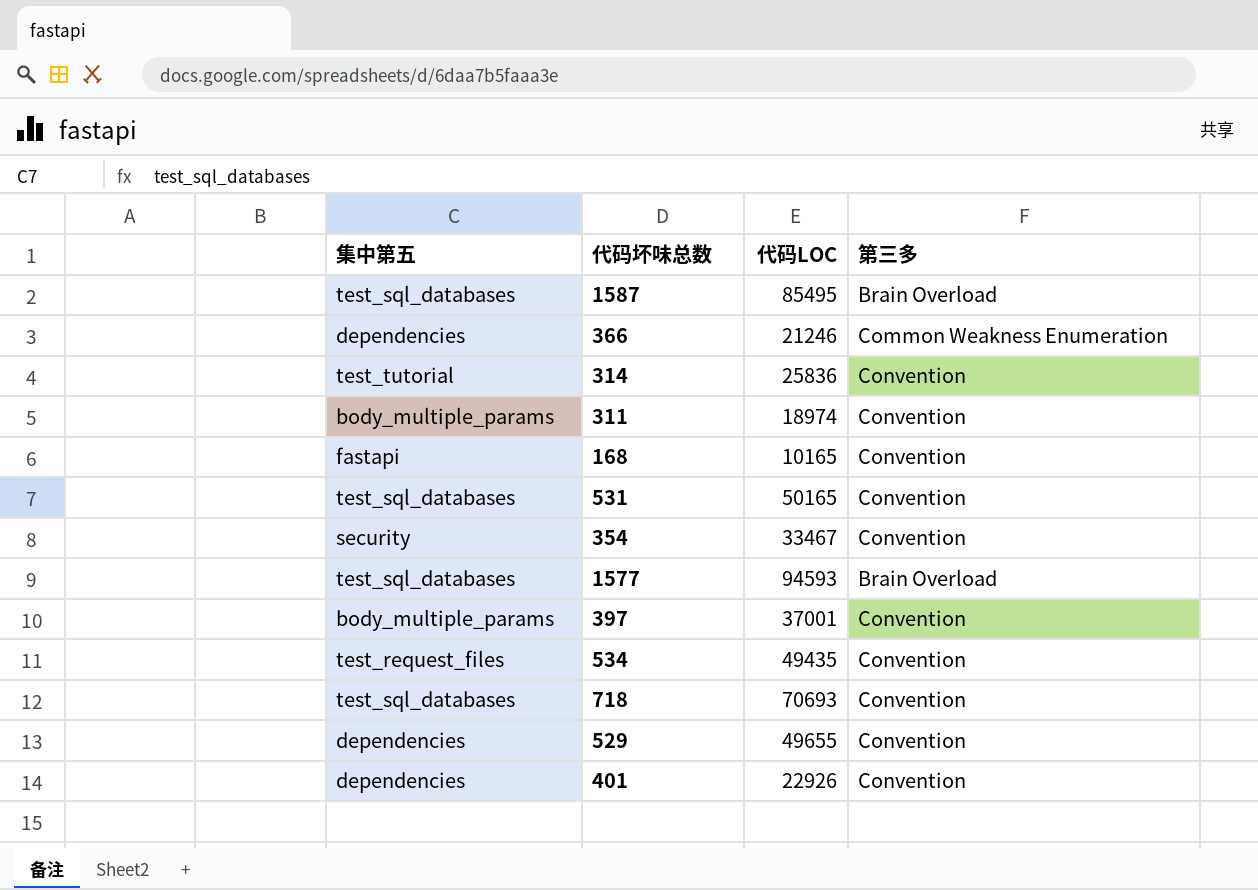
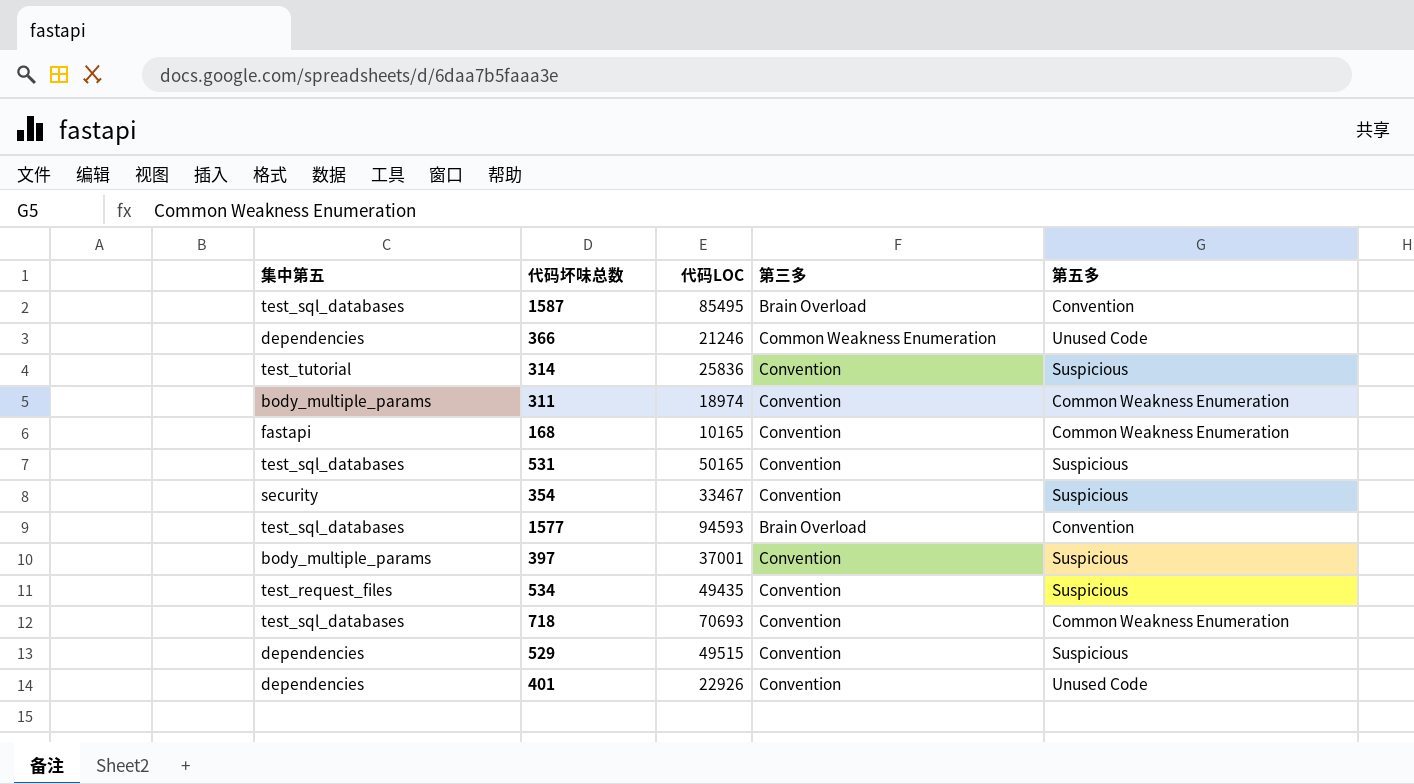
column 第五多 | position: none -> 5
529 | 代码LOC: 49655 -> 49515

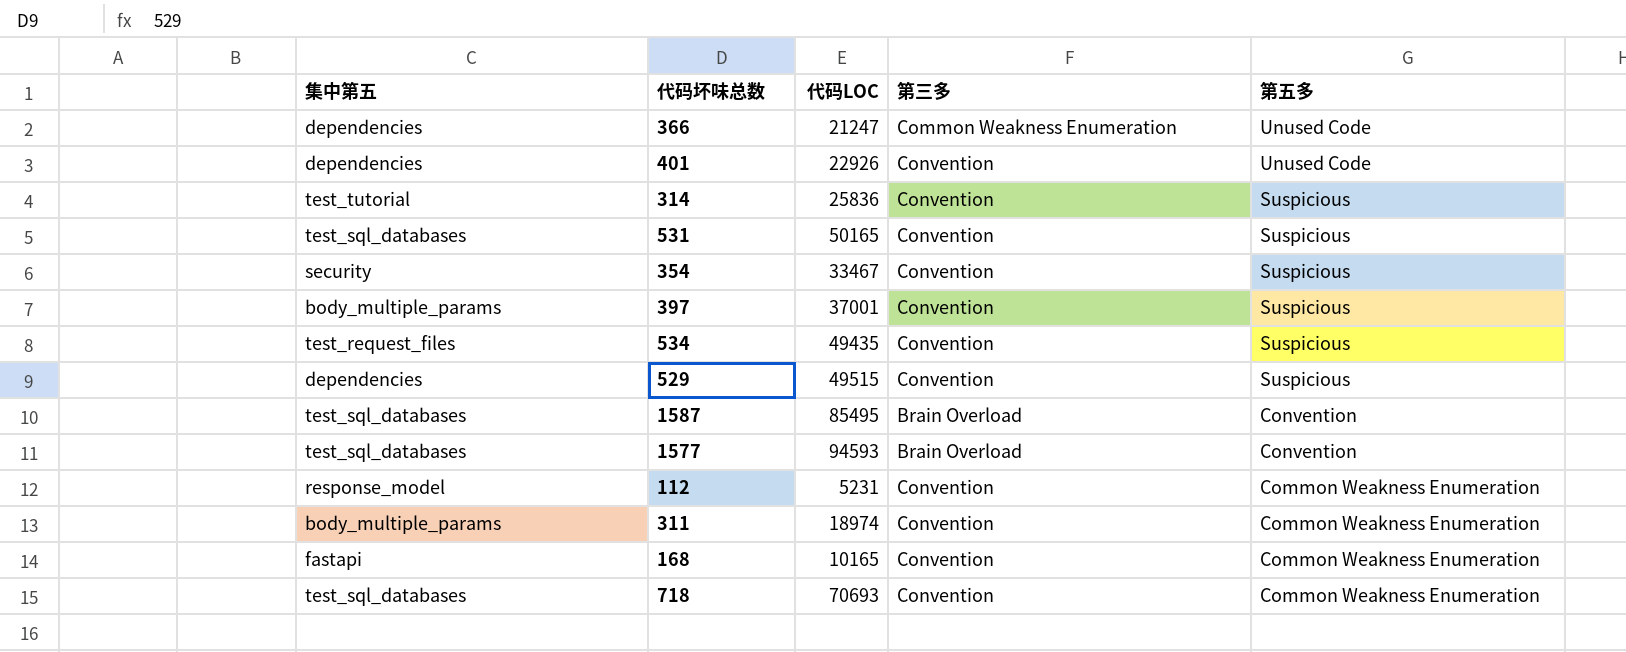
row order: none -> 第五多 descending
366 | 代码LOC: 21246 -> 21247
row 112: none -> response_model | 5231 | Convention | Common Weakness Enumeration

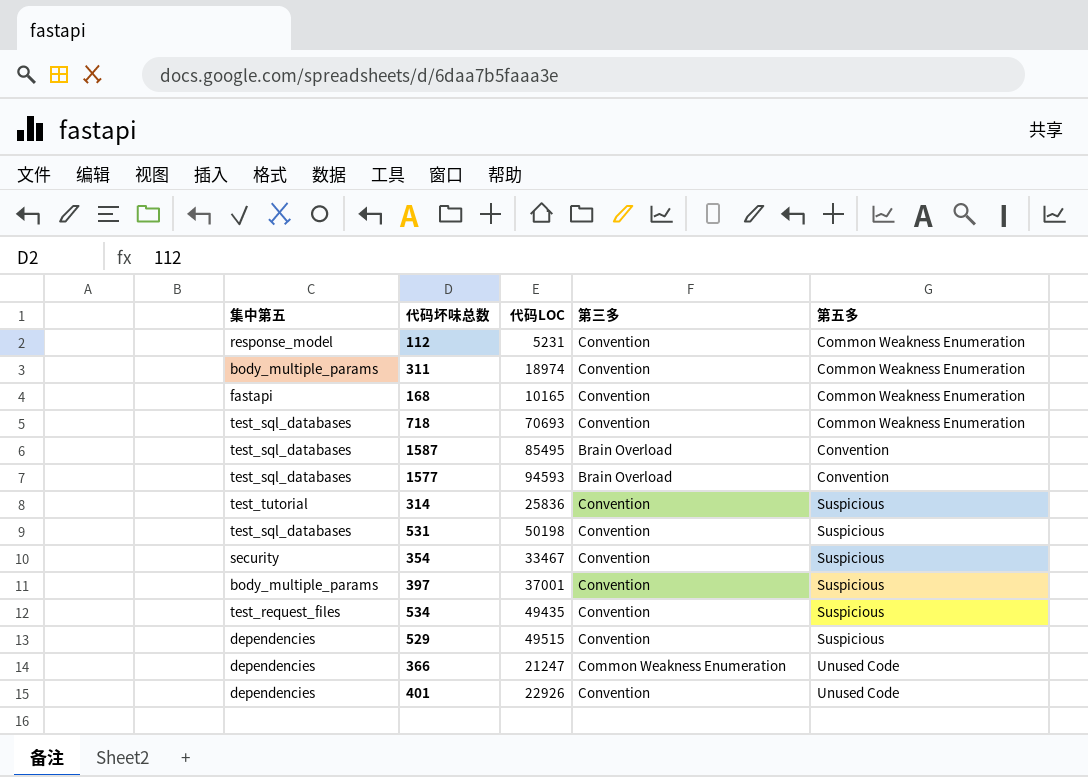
row order: 第五多 descending -> 第五多 ascending
531 | 代码LOC: 50165 -> 50198

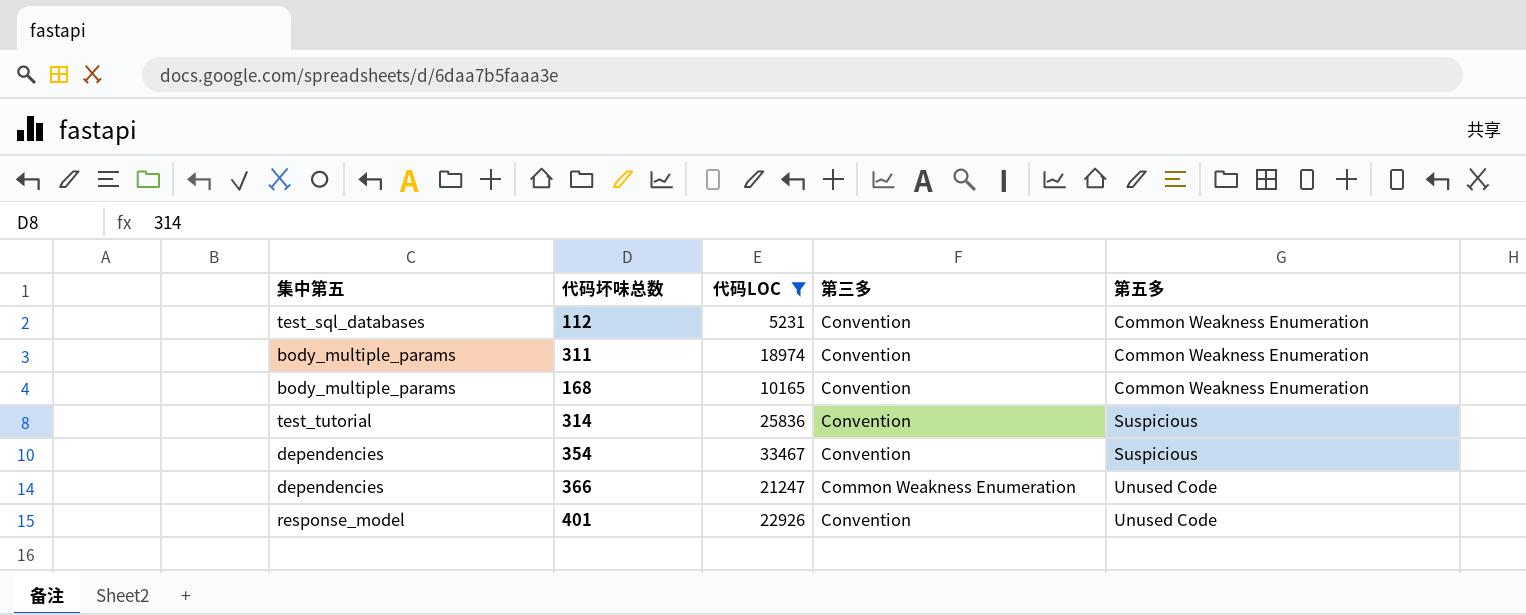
filter: none -> 代码LOC <= 33467
112 | 集中第五: response_model -> test_sql_databases
168 | 集中第五: fastapi -> body_multiple_params
354 | 集中第五: security -> dependencies
401 | 集中第五: dependencies -> response_model

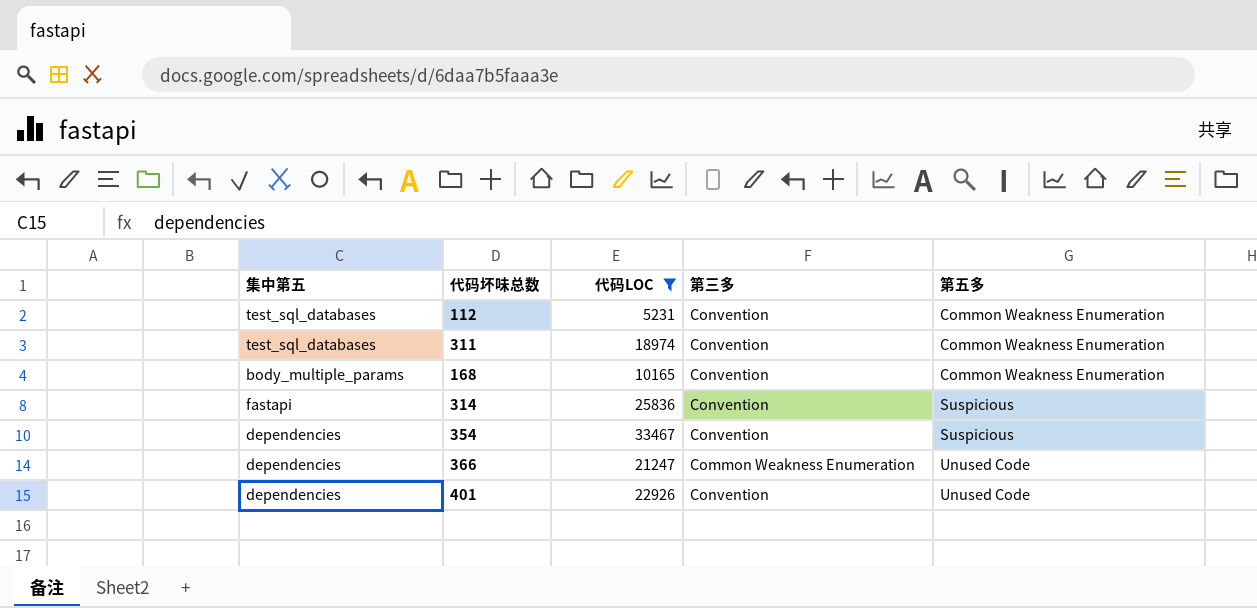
311 | 集中第五: body_multiple_params -> test_sql_databases
314 | 集中第五: test_tutorial -> fastapi
401 | 集中第五: response_model -> dependencies

